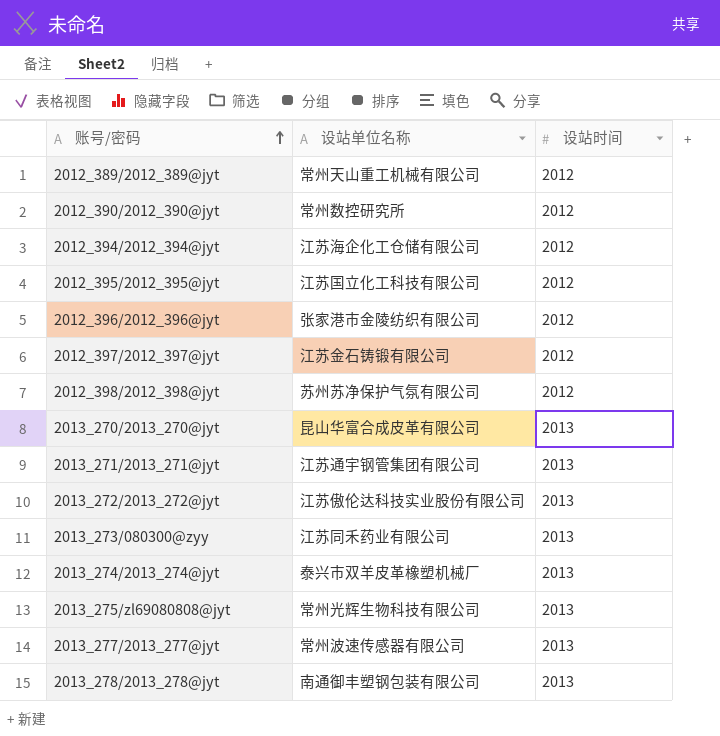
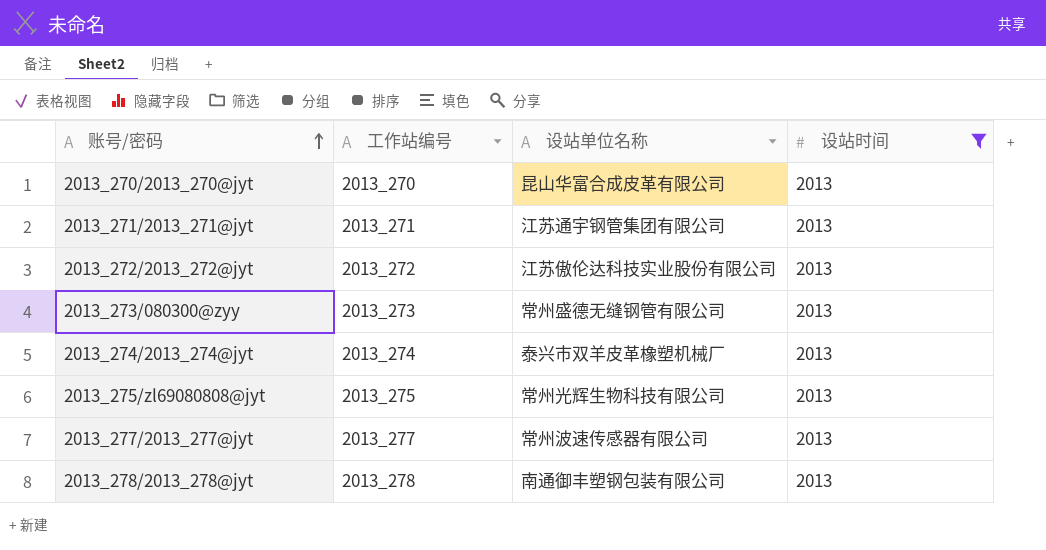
filter: none -> 设站时间 = 2013
column 工作站编号 | position: none -> 2
2013_273/080300@zyy | 设站单位名称: 江苏同禾药业有限公司 -> 常州盛德无缝钢管有限公司

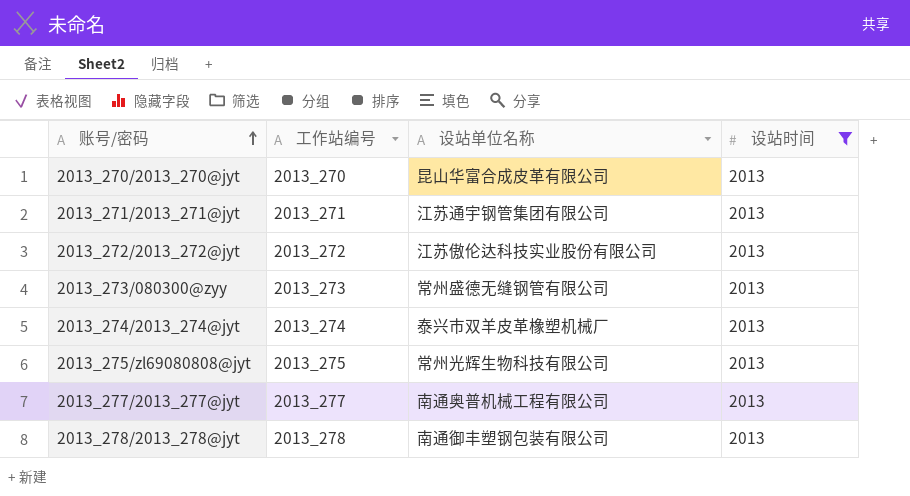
2013_277/2013_277@jyt | 设站单位名称: 常州波速传感器有限公司 -> 南通奥普机械工程有限公司

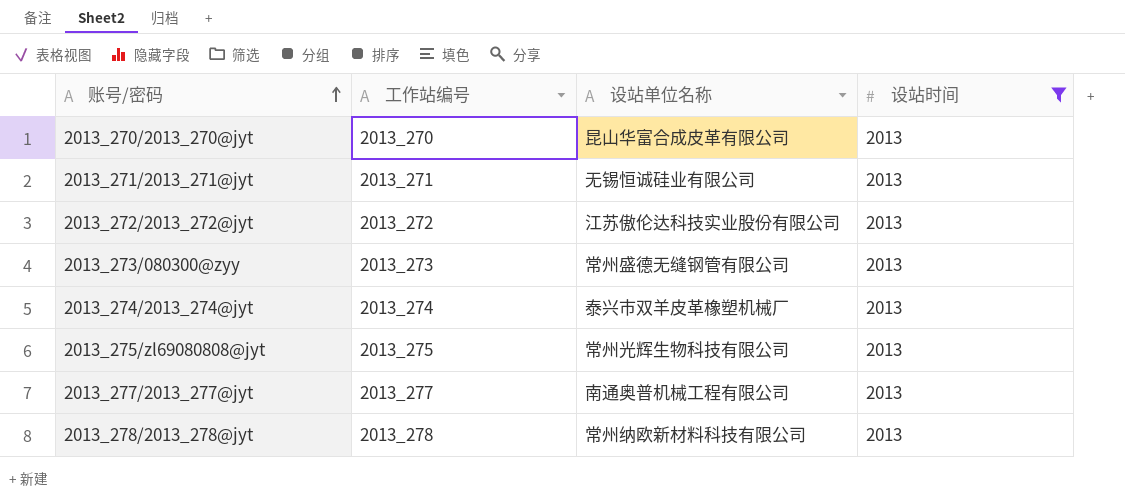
2013_271/2013_271@jyt | 设站单位名称: 江苏通宇钢管集团有限公司 -> 无锡恒诚硅业有限公司
2013_278/2013_278@jyt | 设站单位名称: 南通御丰塑钢包装有限公司 -> 常州纳欧新材料科技有限公司

